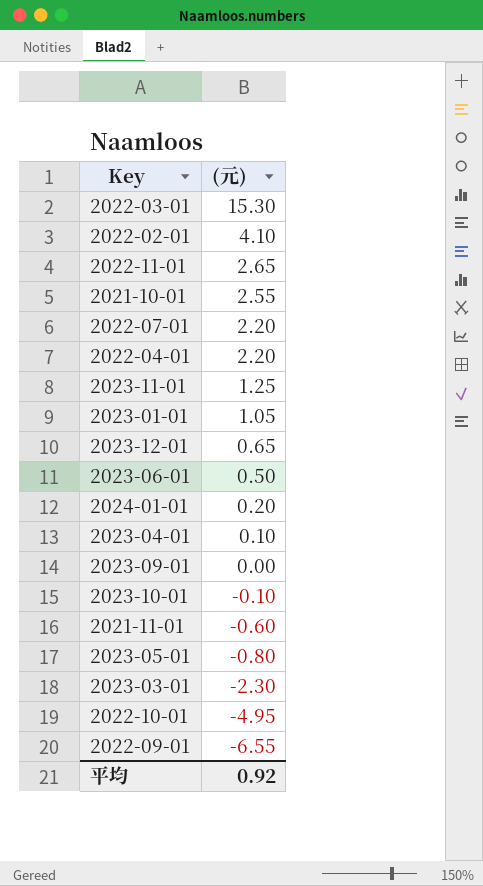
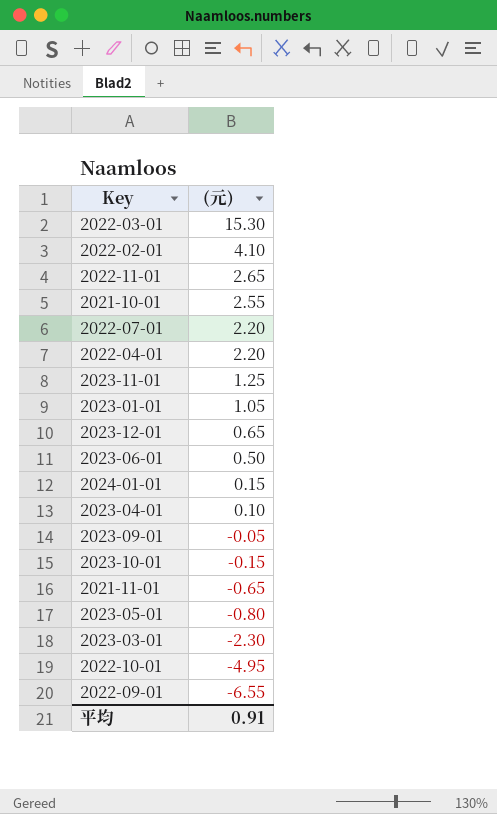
2024-01-01 | (元): 0.20 -> 0.15
2023-09-01 | (元): 0.00 -> -0.05
2023-10-01 | (元): -0.10 -> -0.15
2021-11-01 | (元): -0.60 -> -0.65
平均 | (元): 0.92 -> 0.91

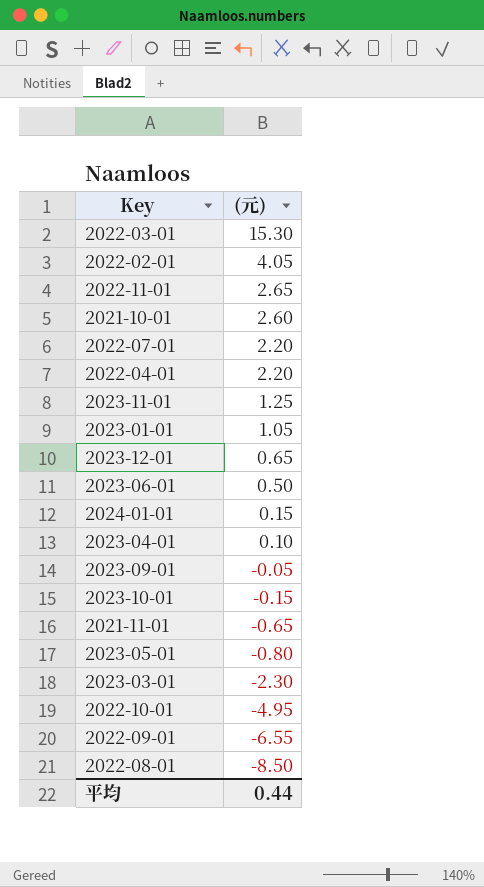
2022-02-01 | (元): 4.10 -> 4.05
2021-10-01 | (元): 2.55 -> 2.60
row 2022-08-01: none -> -8.50
平均 | (元): 0.91 -> 0.44

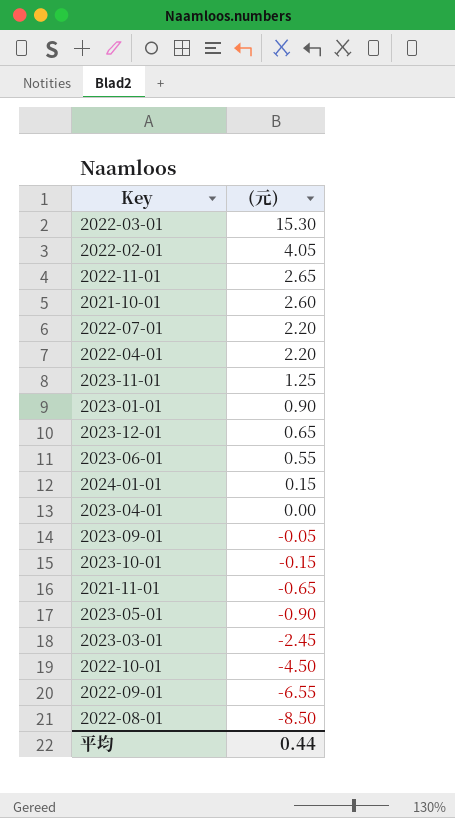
2023-01-01 | (元): 1.05 -> 0.90
2023-06-01 | (元): 0.50 -> 0.55
2023-04-01 | (元): 0.10 -> 0.00
2023-05-01 | (元): -0.80 -> -0.90
2023-03-01 | (元): -2.30 -> -2.45
2022-10-01 | (元): -4.95 -> -4.50

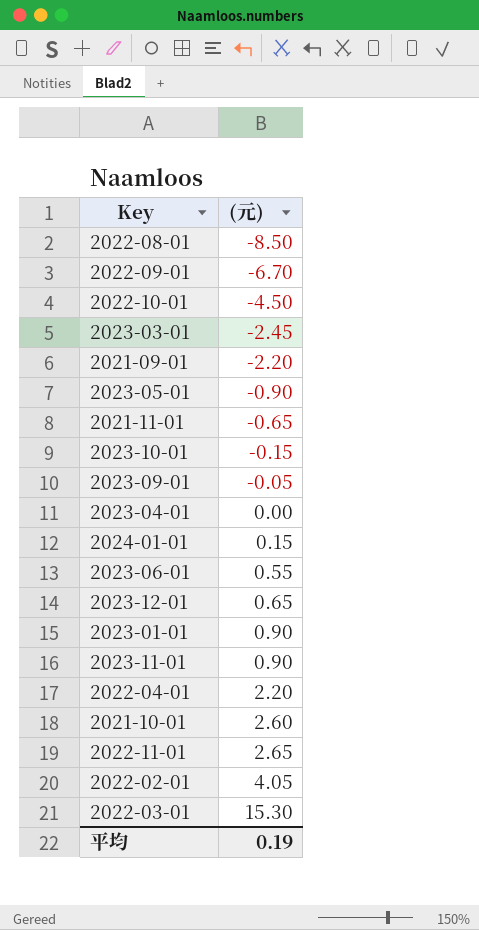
row order: (元) descending -> (元) ascending
row 2022-07-01: 2.20 -> none
2022-09-01 | (元): -6.55 -> -6.70
row 2021-09-01: none -> -2.20
2023-11-01 | (元): 1.25 -> 0.90
平均 | (元): 0.44 -> 0.19

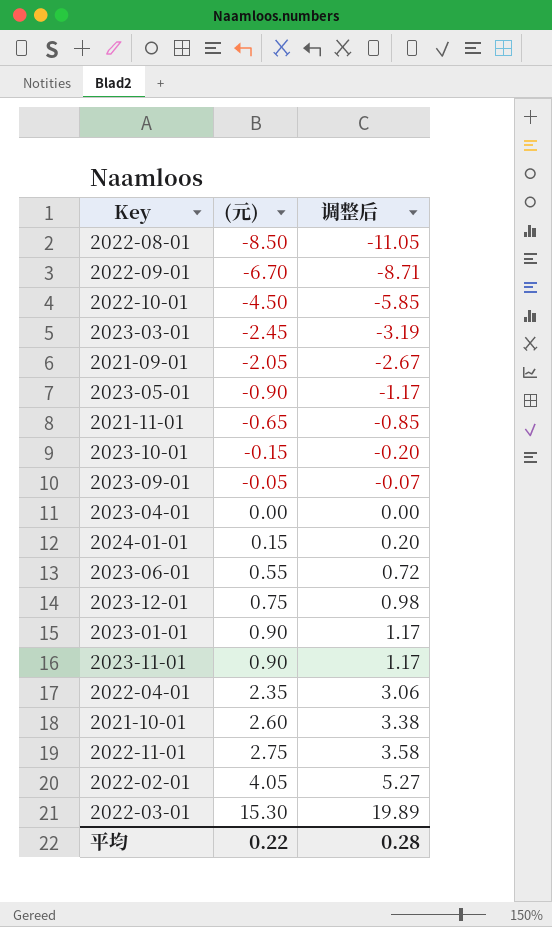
column 调整后 | formula: none -> [(元)] * 1.3
2021-09-01 | (元): -2.20 -> -2.05
2023-12-01 | (元): 0.65 -> 0.75
2022-04-01 | (元): 2.20 -> 2.35
2022-11-01 | (元): 2.65 -> 2.75
平均 | (元): 0.19 -> 0.22

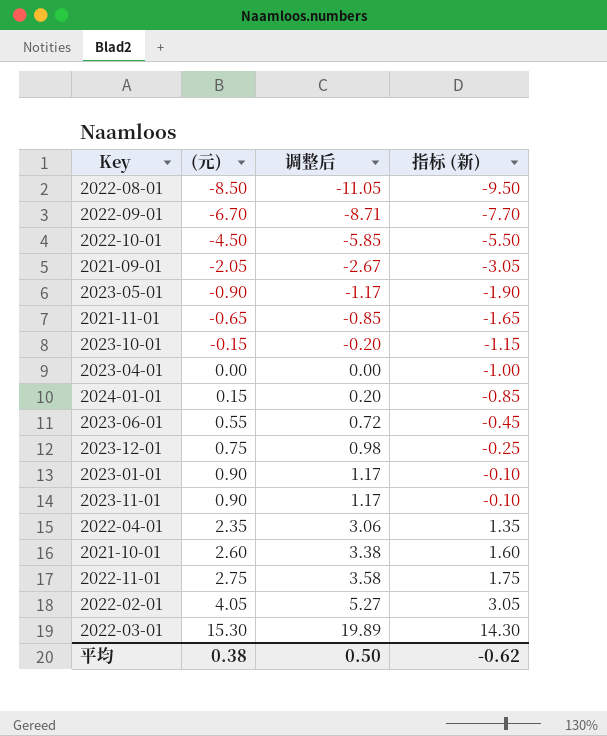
column 指标 (新) | formula: none -> [(元)] - 1
row 2023-03-01: -2.45 | -3.19 -> none
row 2023-09-01: -0.05 | -0.07 -> none
平均 | (元): 0.22 -> 0.38
平均 | 调整后: 0.28 -> 0.50

